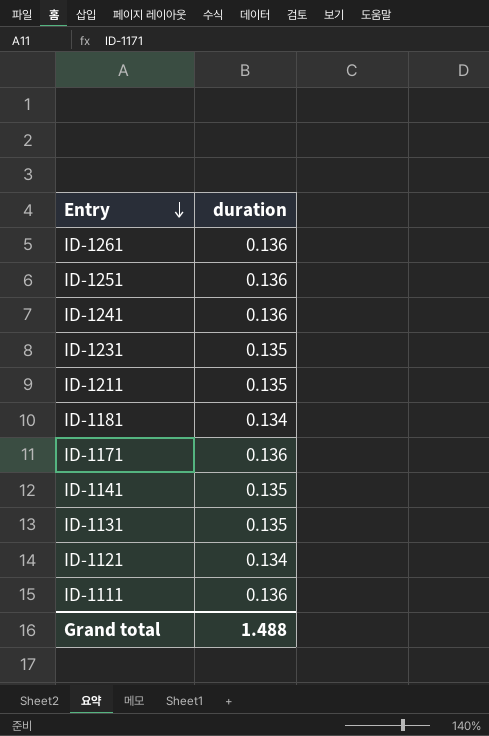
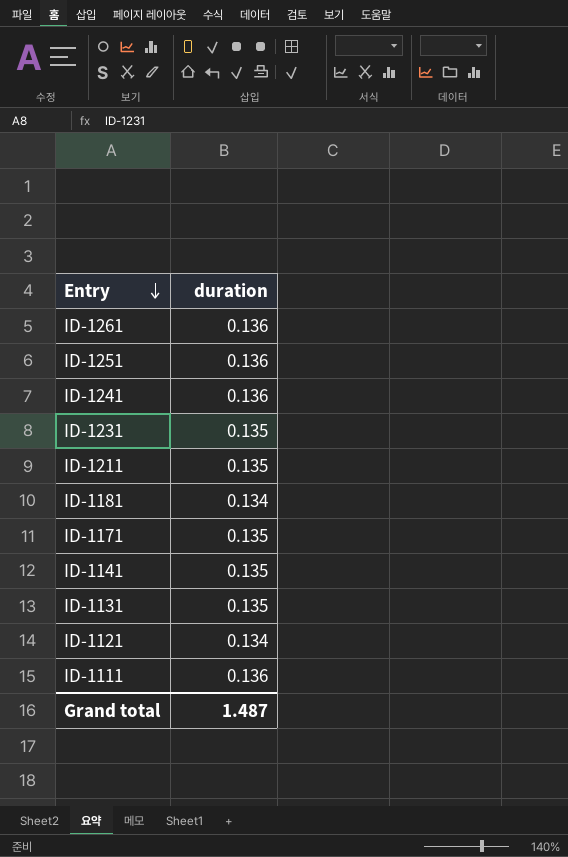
ID-1171 | duration: 0.136 -> 0.135
Grand total | duration: 1.488 -> 1.487

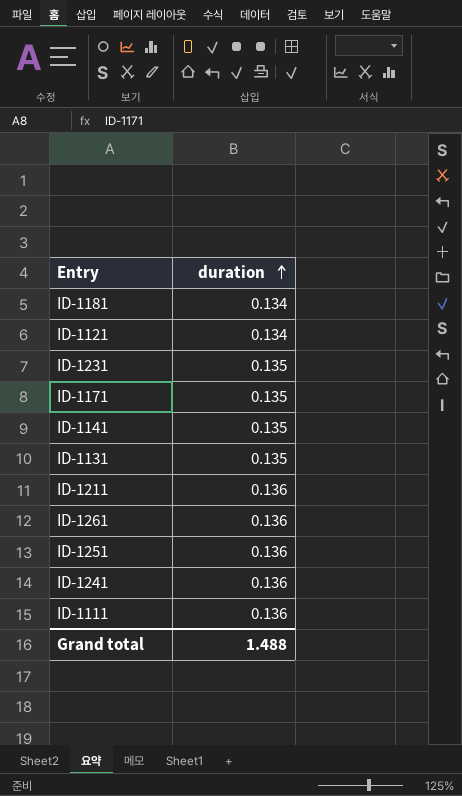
row order: Entry descending -> duration ascending
ID-1211 | duration: 0.135 -> 0.136
Grand total | duration: 1.487 -> 1.488

